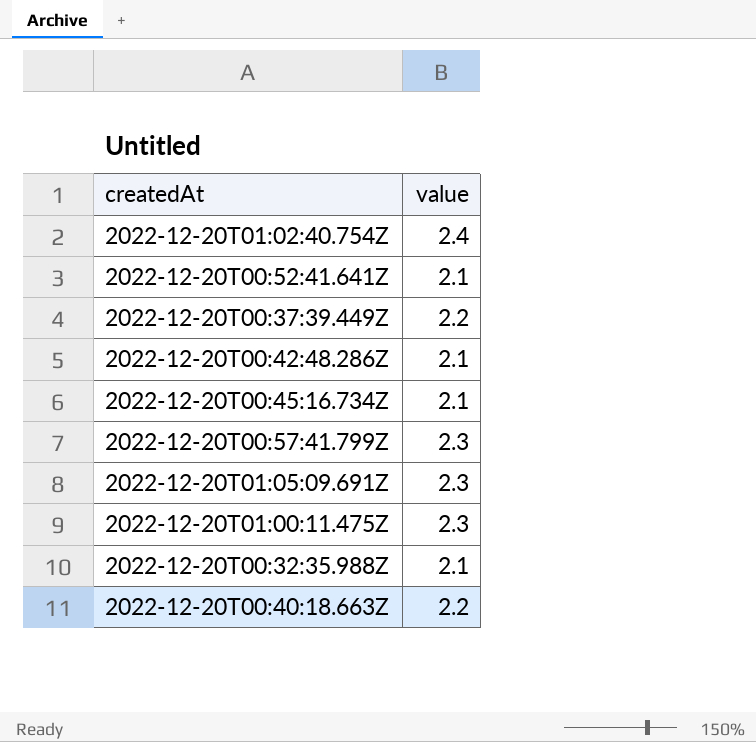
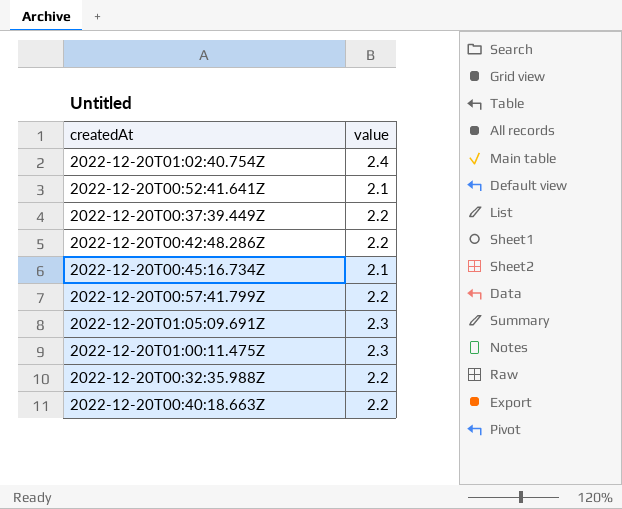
2022-12-20T00:42:48.286Z | value: 2.1 -> 2.2
2022-12-20T00:57:41.799Z | value: 2.3 -> 2.2
2022-12-20T00:32:35.988Z | value: 2.1 -> 2.2

